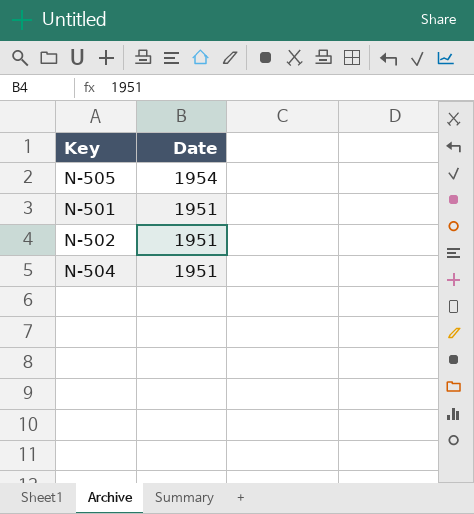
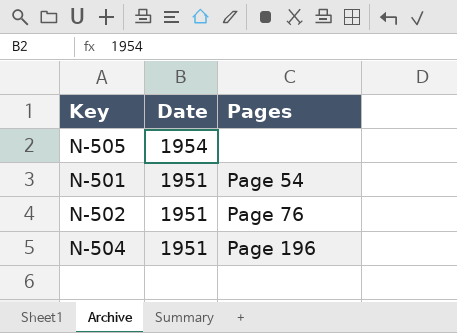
column Pages | position: none -> 3

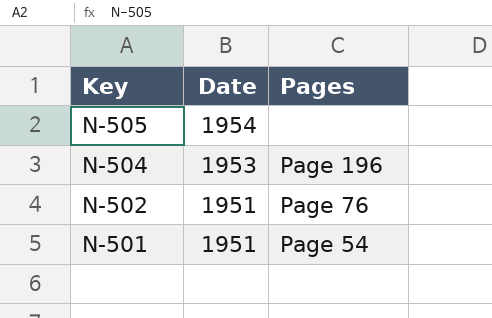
row order: Date descending -> Key descending
N-504 | Date: 1951 -> 1953

